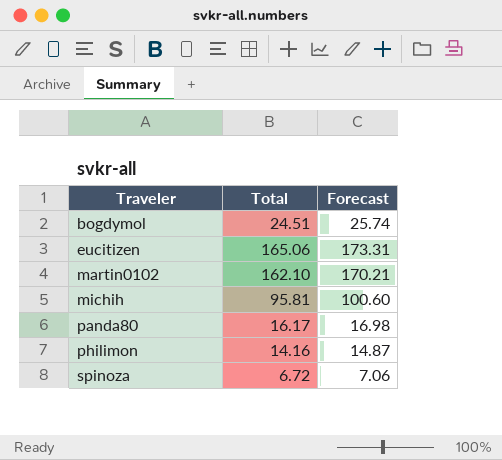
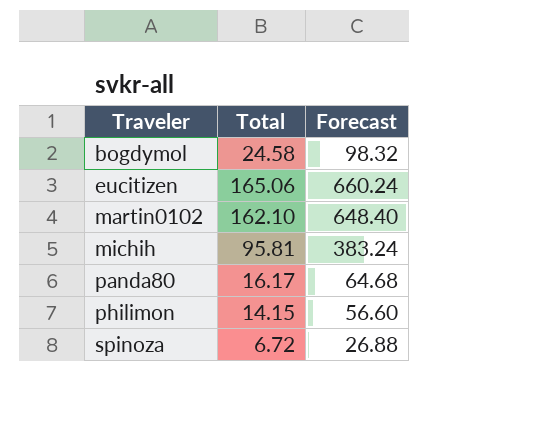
column Forecast | formula: [Total] * 1.05 -> [Total] * 4
bogdymol | Total: 24.51 -> 24.58
philimon | Total: 14.16 -> 14.15

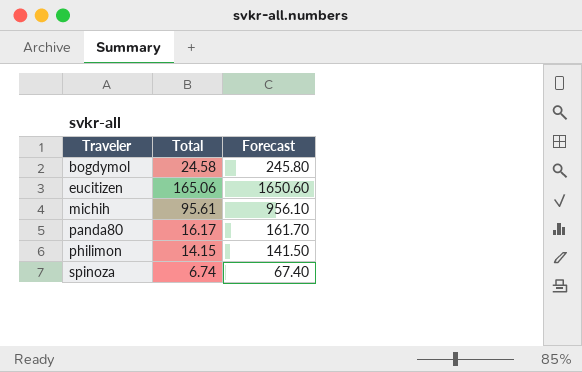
column Forecast | formula: [Total] * 4 -> [Total] * 10
row martin0102: 162.10 | 648.40 -> none
michih | Total: 95.81 -> 95.61
spinoza | Total: 6.72 -> 6.74

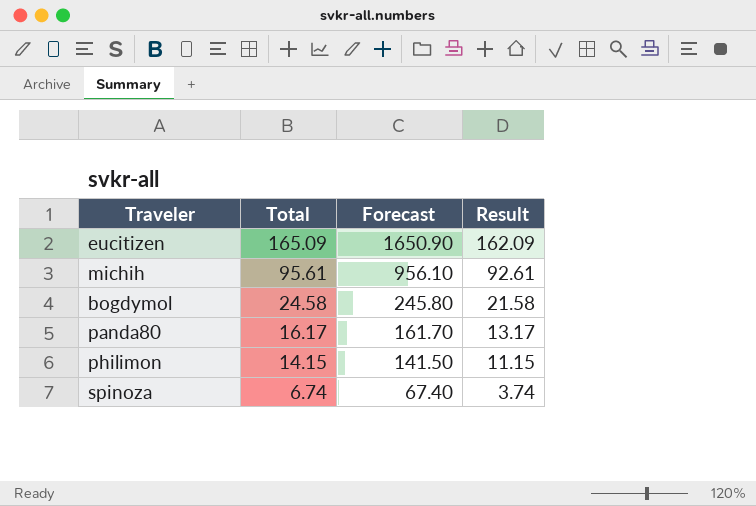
row order: Traveler ascending -> Total descending
column Result | formula: none -> [Total] - 3
eucitizen | Total: 165.06 -> 165.09
eucitizen | Forecast: 1650.60 -> 1650.90

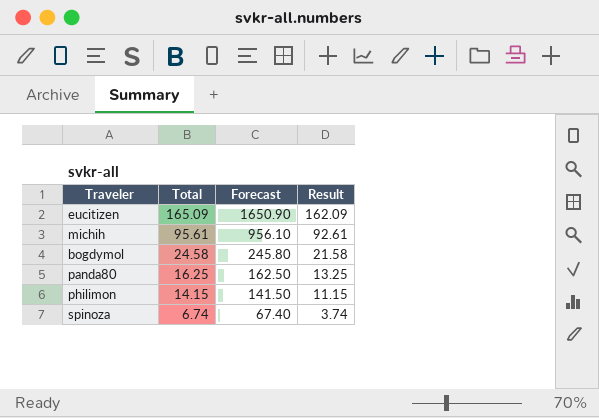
panda80 | Total: 16.17 -> 16.25
panda80 | Forecast: 161.70 -> 162.50
panda80 | Result: 13.17 -> 13.25

